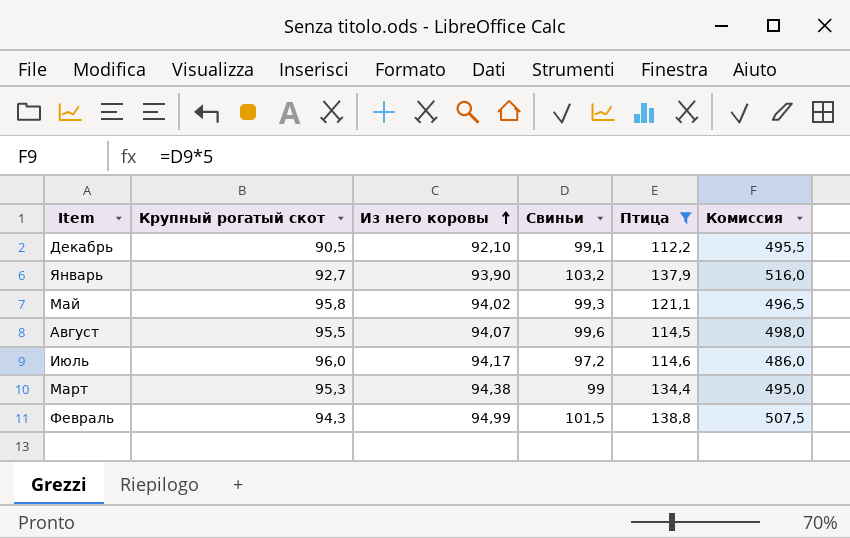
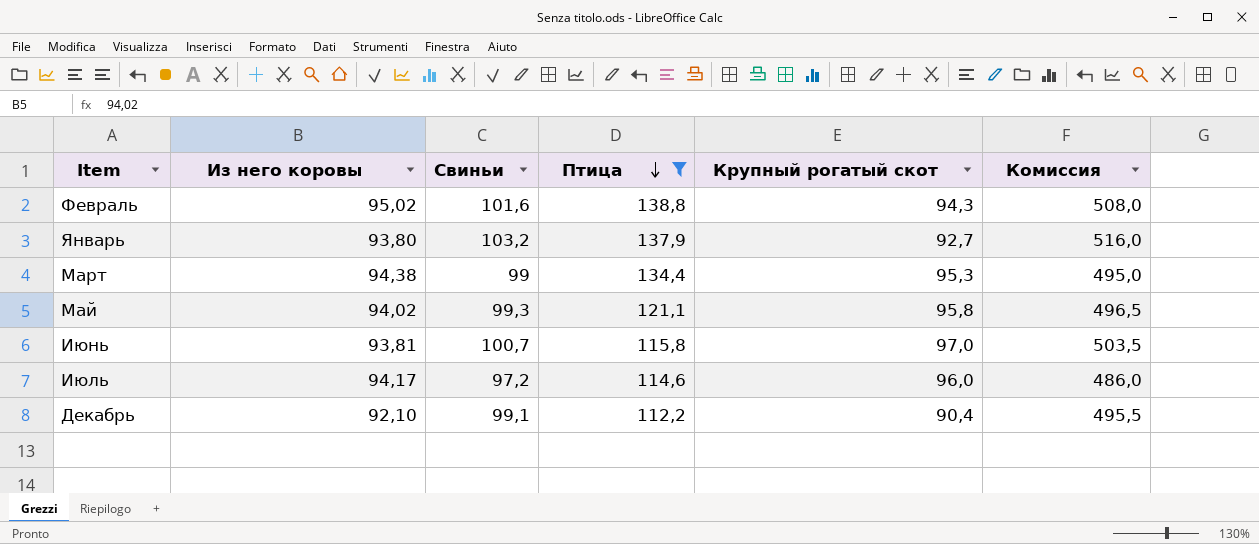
row order: Из него коровы ascending -> Птица descending
column Крупный рогатый скот | position: 2 -> 5
row Август: 95,5 | 94,07 | 99,6 | 114,5 | 498,0 -> none
Февраль | Из него коровы: 94,99 -> 95,02
Февраль | Свиньи: 101,5 -> 101,6
Февраль | Комиссия: 507,5 -> 508,0
Январь | Из него коровы: 93,90 -> 93,80
row Июнь: none -> 93,81 | 100,7 | 115,8 | 97,0 | 503,5
Декабрь | Крупный рогатый скот: 90,5 -> 90,4

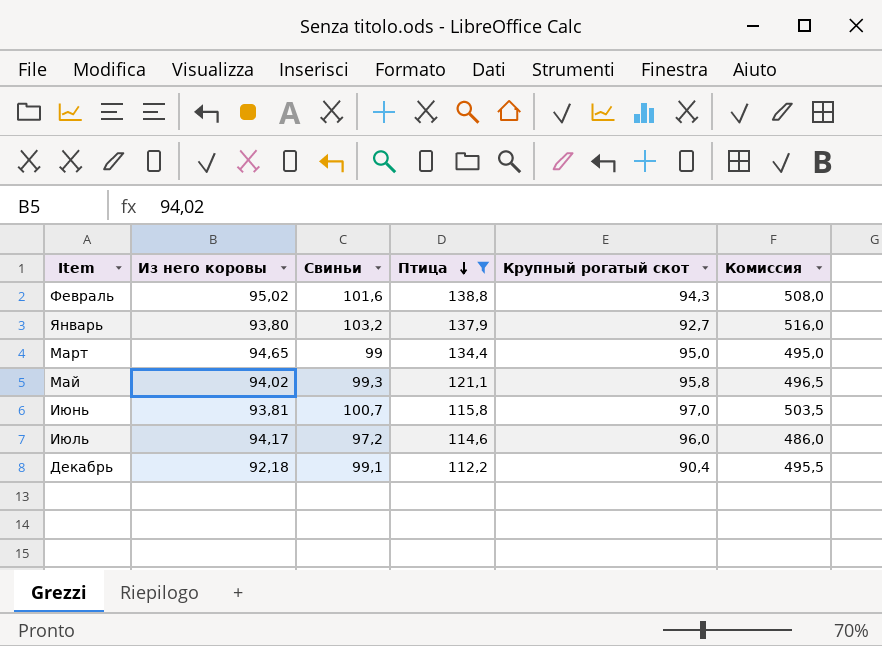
Март | Из него коровы: 94,38 -> 94,65
Март | Крупный рогатый скот: 95,3 -> 95,0
Декабрь | Из него коровы: 92,10 -> 92,18

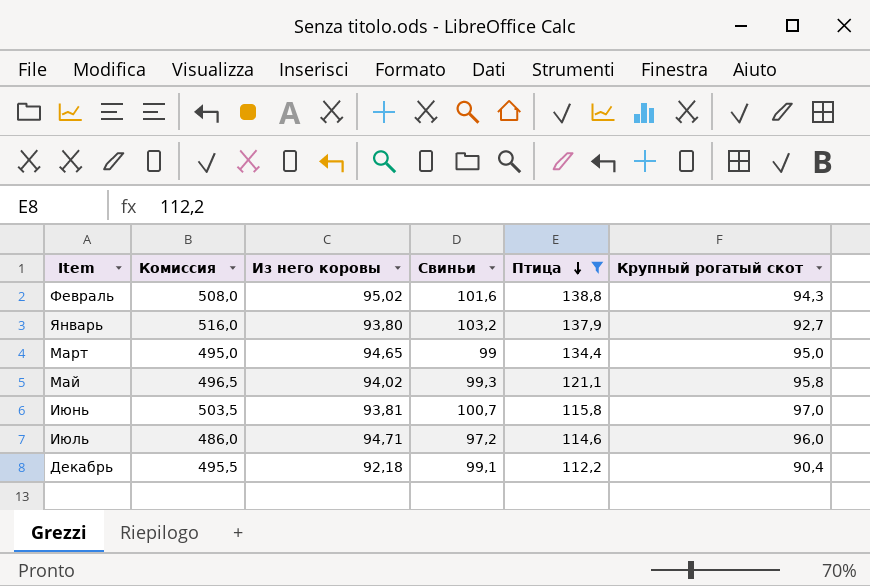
column Комиссия | position: 6 -> 2
Июль | Из него коровы: 94,17 -> 94,71

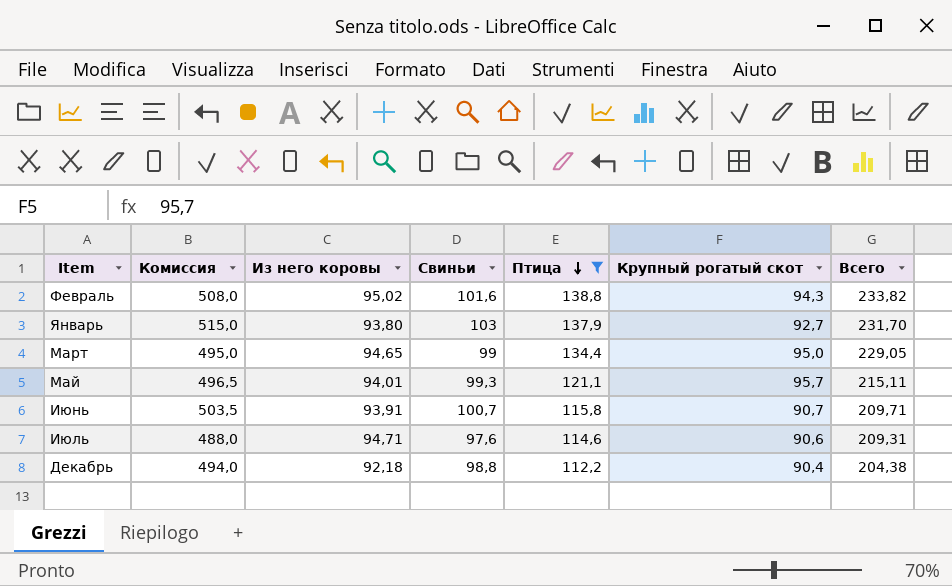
column Всего | formula: none -> [Из него коровы] + [Птица]
Январь | Комиссия: 516,0 -> 515,0
Январь | Свиньи: 103,2 -> 103
Май | Из него коровы: 94,02 -> 94,01
Май | Крупный рогатый скот: 95,8 -> 95,7
Июнь | Из него коровы: 93,81 -> 93,91
Июнь | Крупный рогатый скот: 97,0 -> 90,7
Июль | Комиссия: 486,0 -> 488,0
Июль | Свиньи: 97,2 -> 97,6
Июль | Крупный рогатый скот: 96,0 -> 90,6
Декабрь | Комиссия: 495,5 -> 494,0
Декабрь | Свиньи: 99,1 -> 98,8

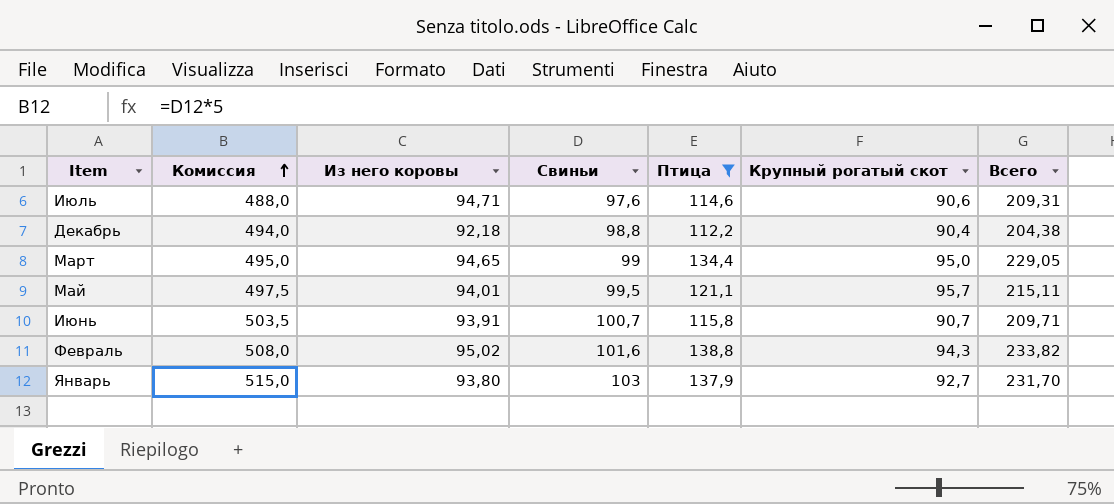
row order: Птица descending -> Комиссия ascending
Май | Комиссия: 496,5 -> 497,5
Май | Свиньи: 99,3 -> 99,5

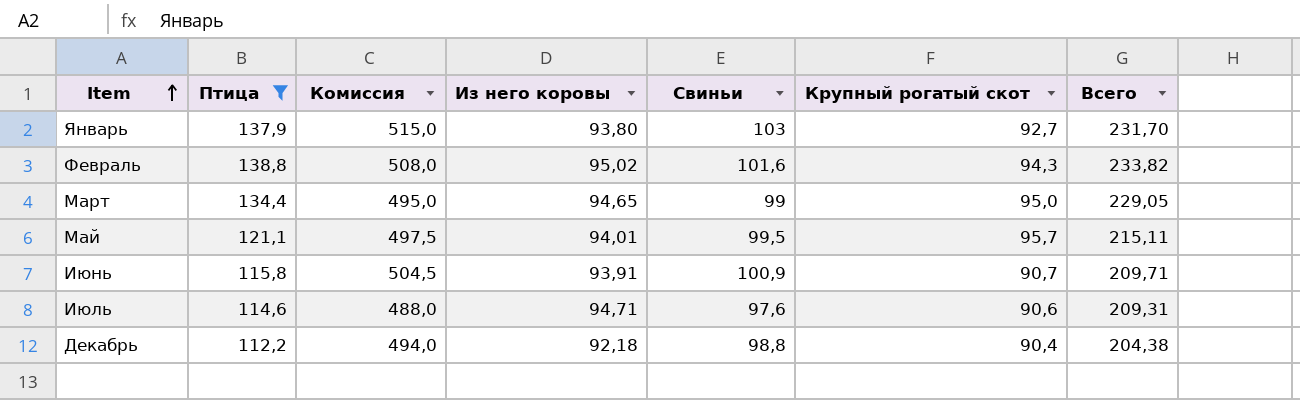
row order: Комиссия ascending -> Item ascending
column Птица | position: 5 -> 2
Июнь | Комиссия: 503,5 -> 504,5
Июнь | Свиньи: 100,7 -> 100,9

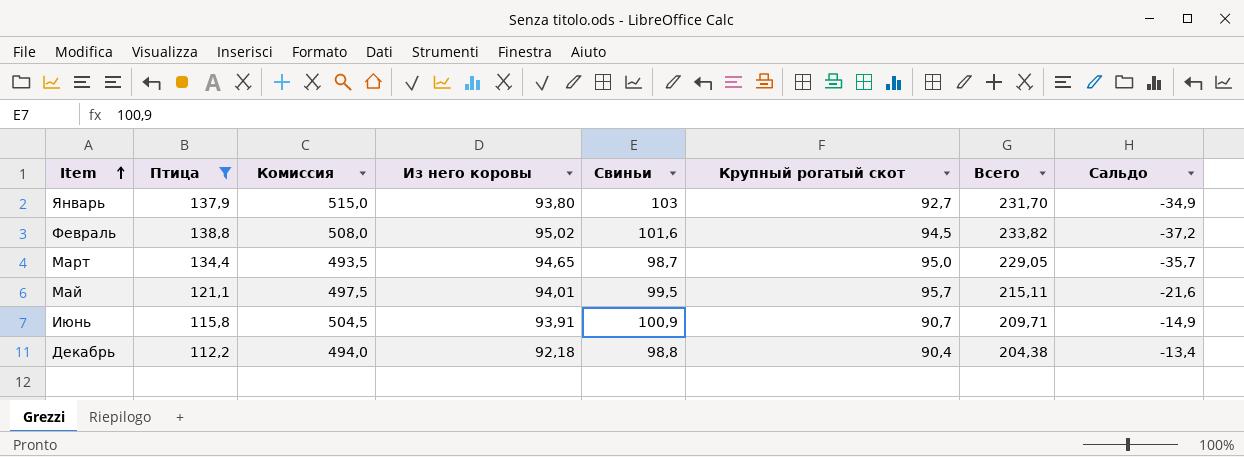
column Сальдо | formula: none -> [Свиньи] - [Птица]
row Июль: 114,6 | 488,0 | 94,71 | 97,6 | 90,6 | 209,31 -> none
Февраль | Крупный рогатый скот: 94,3 -> 94,5
Март | Комиссия: 495,0 -> 493,5
Март | Свиньи: 99 -> 98,7

